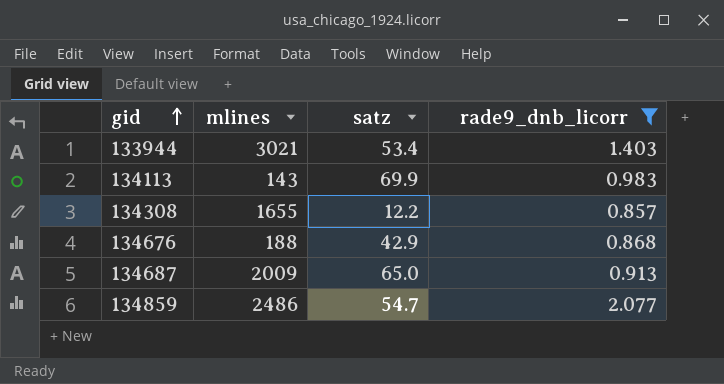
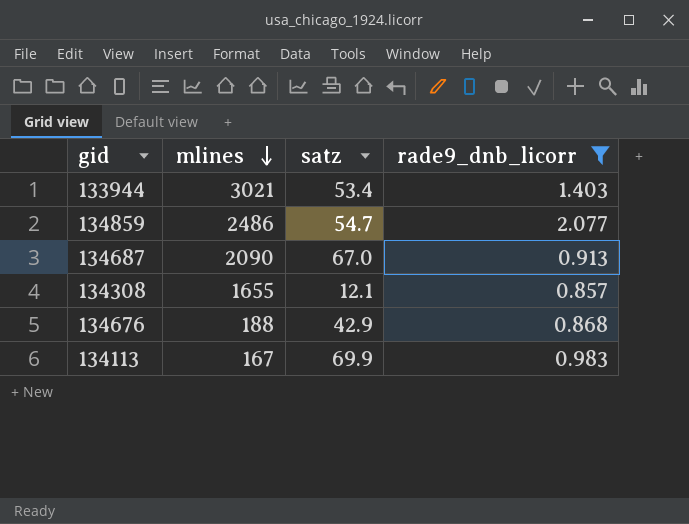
row order: gid ascending -> mlines descending
134687 | mlines: 2009 -> 2090
134687 | satz: 65.0 -> 67.0
134308 | satz: 12.2 -> 12.1
134113 | mlines: 143 -> 167

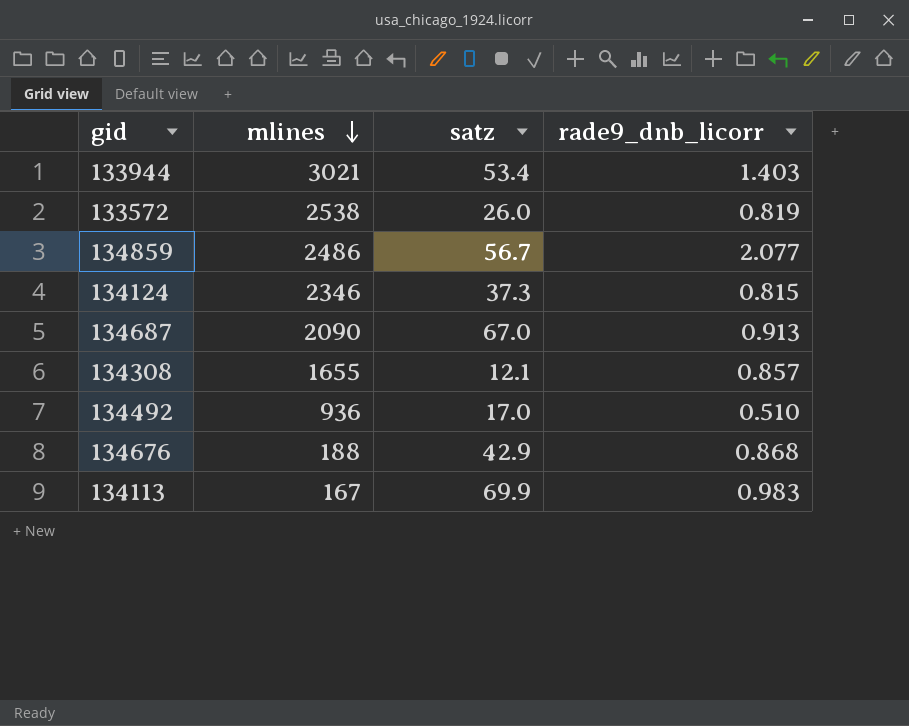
filter: rade9_dnb_licorr >= 0.857 -> none
134859 | satz: 54.7 -> 56.7

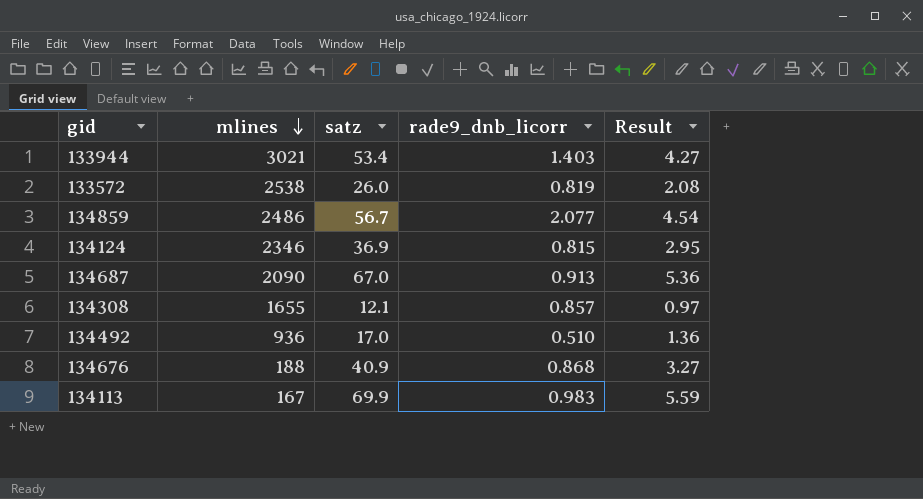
column Result | formula: none -> [satz] * 0.08
134124 | satz: 37.3 -> 36.9
134676 | satz: 42.9 -> 40.9

